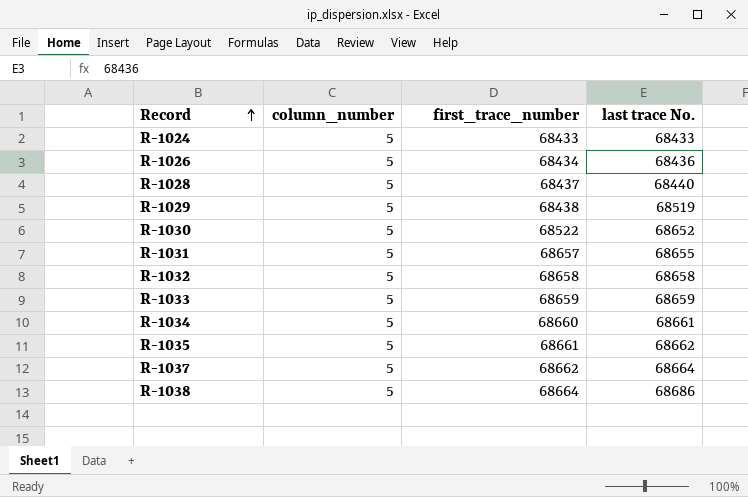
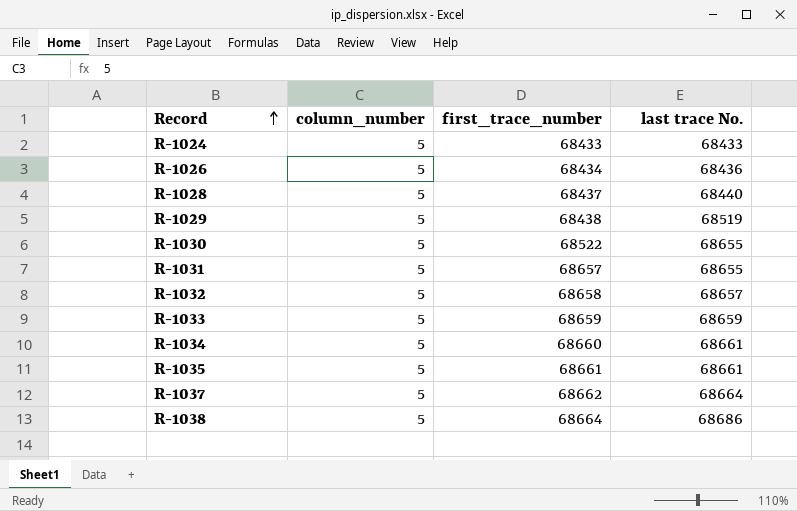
R-1030 | last trace No.: 68652 -> 68655
R-1032 | last trace No.: 68658 -> 68657
R-1035 | last trace No.: 68662 -> 68661

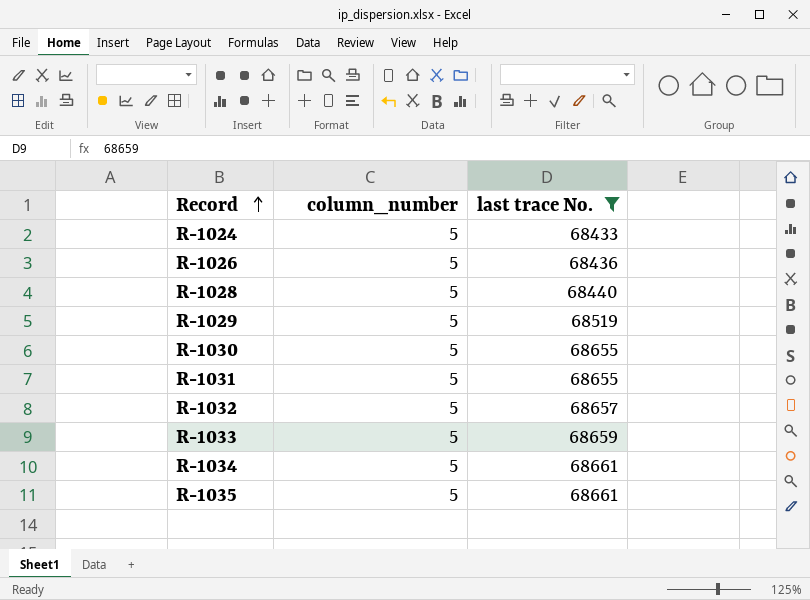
filter: none -> last trace No. <= 68661
column first_trace_number | position: 3 -> none

